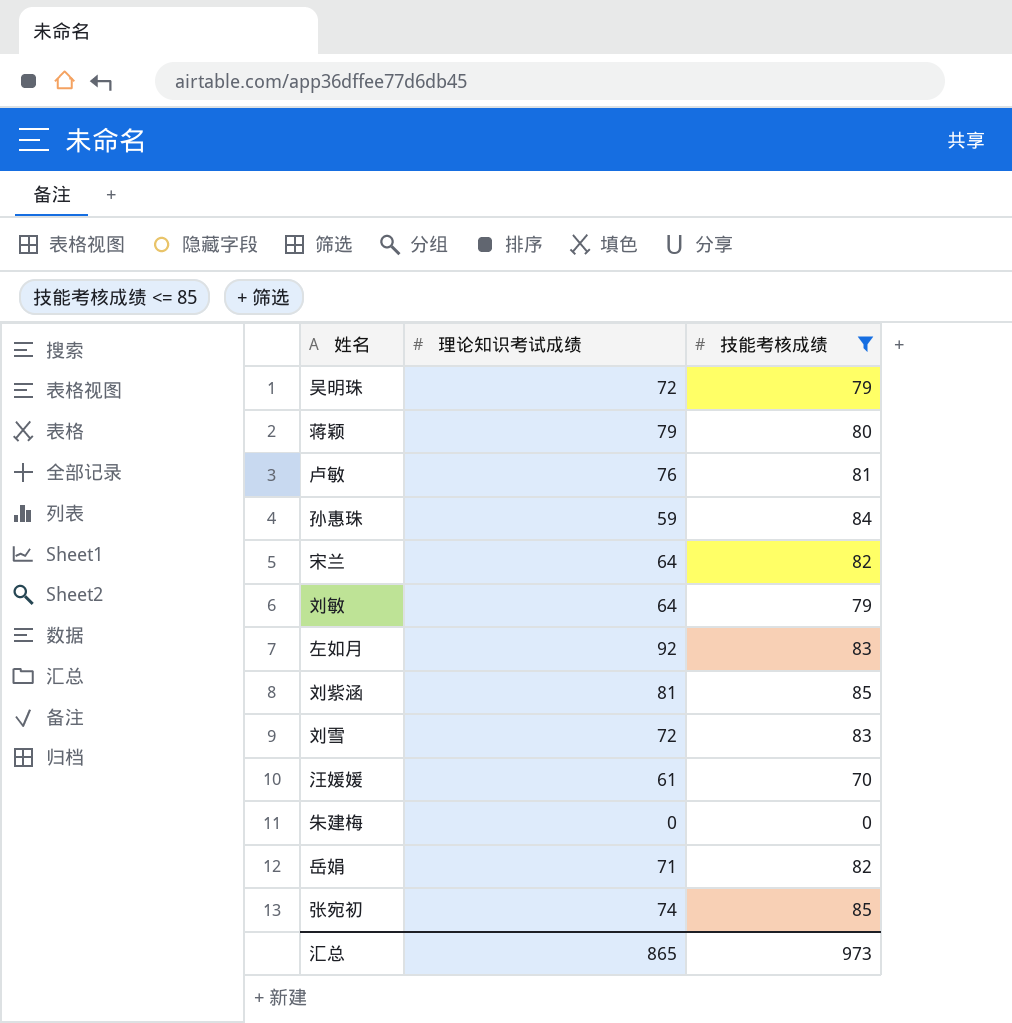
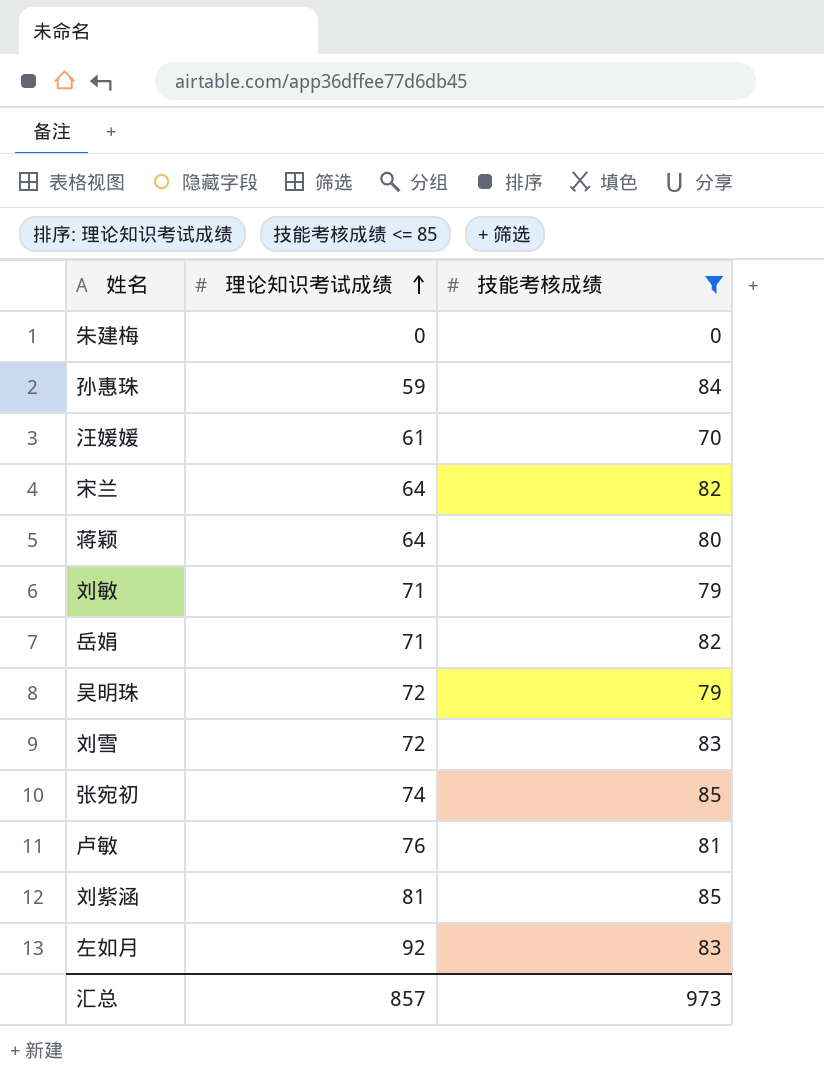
row order: none -> 理论知识考试成绩 ascending
蒋颖 | 理论知识考试成绩: 79 -> 64
刘敏 | 理论知识考试成绩: 64 -> 71
汇总 | 理论知识考试成绩: 865 -> 857

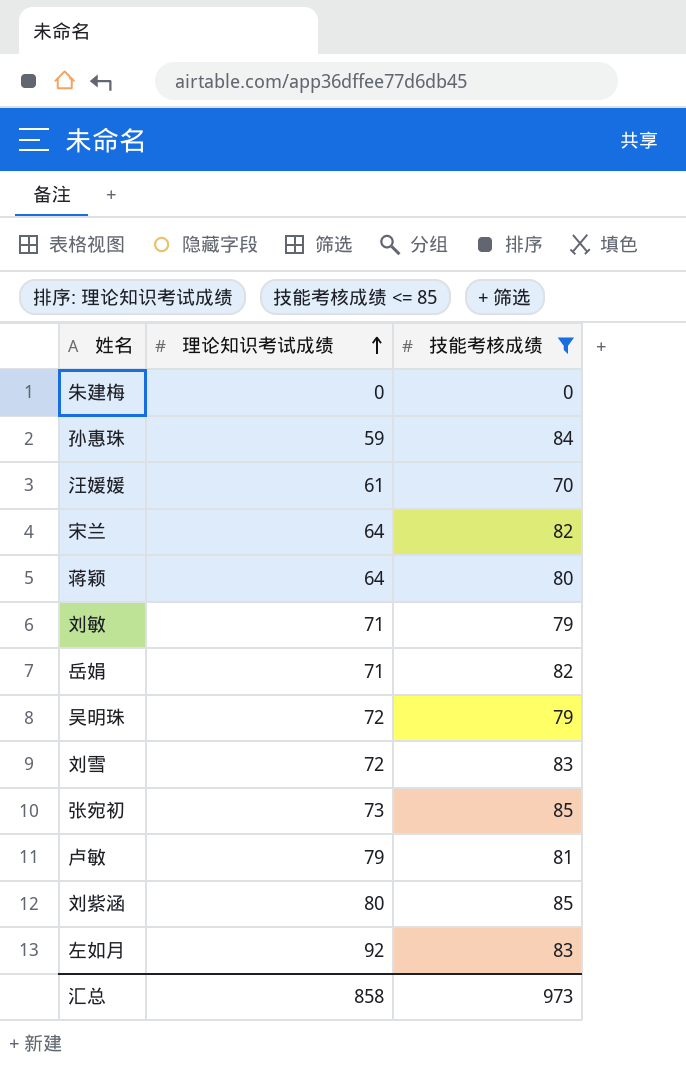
张宛初 | 理论知识考试成绩: 74 -> 73
卢敏 | 理论知识考试成绩: 76 -> 79
刘紫涵 | 理论知识考试成绩: 81 -> 80
汇总 | 理论知识考试成绩: 857 -> 858

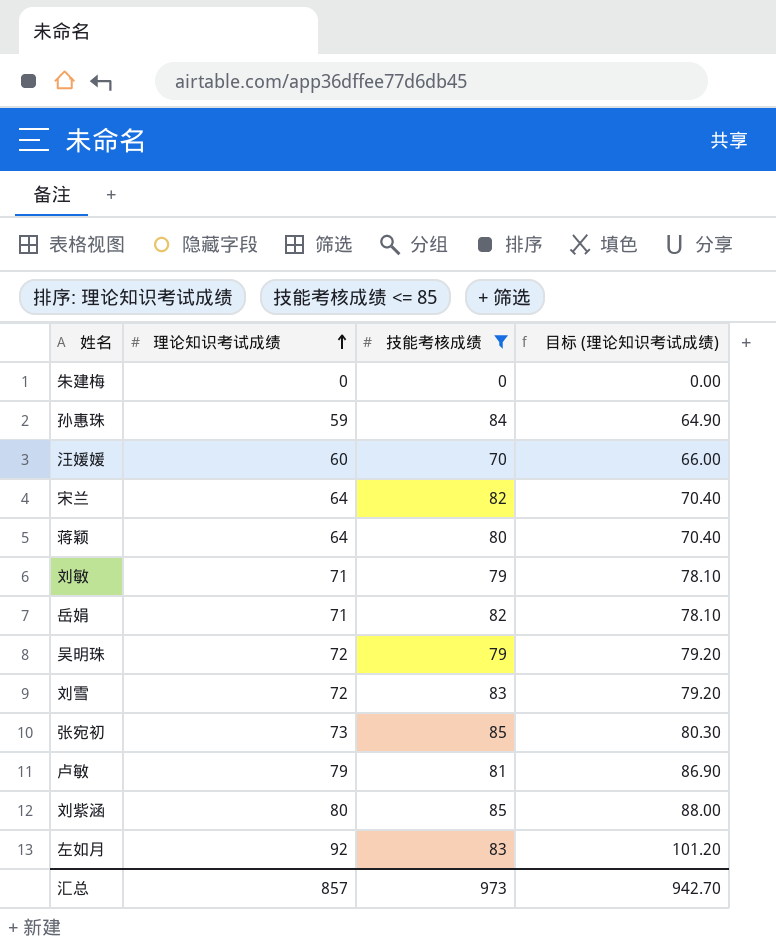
column 目标 (理论知识考试成绩) | formula: none -> [理论知识考试成绩] * 1.1
汪媛媛 | 理论知识考试成绩: 61 -> 60
汇总 | 理论知识考试成绩: 858 -> 857

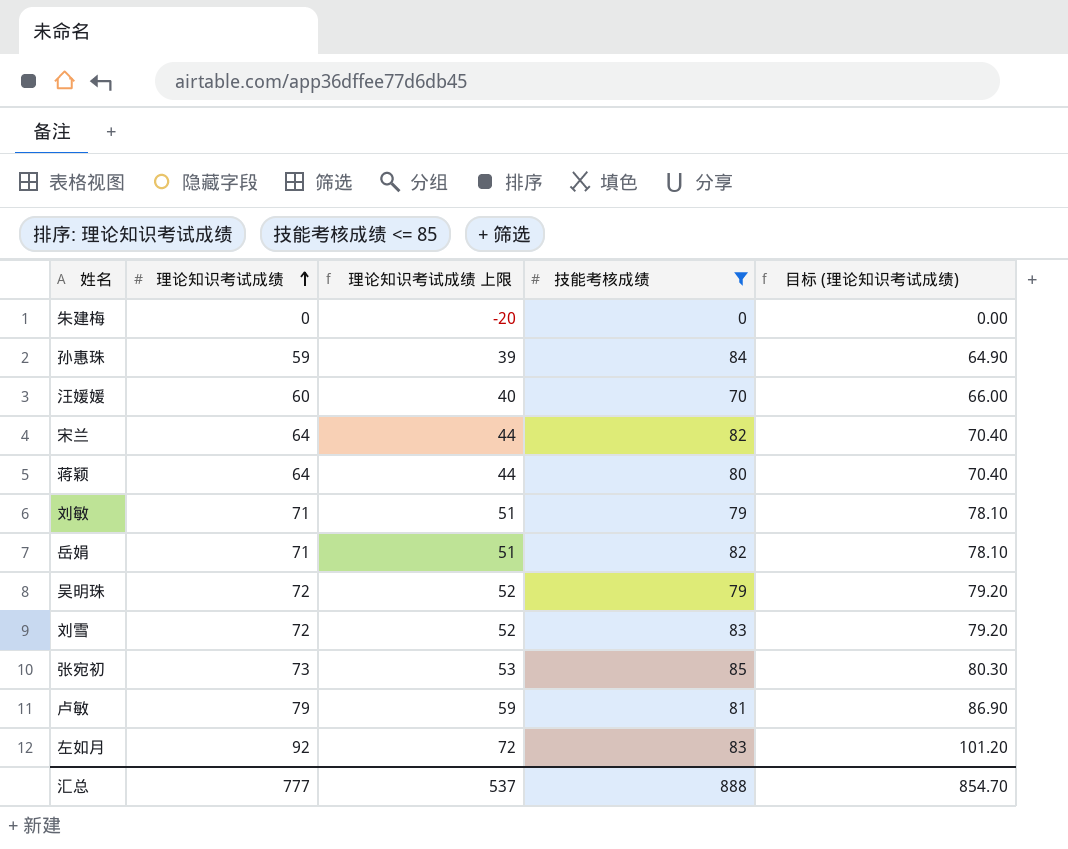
column 理论知识考试成绩 上限 | formula: none -> [理论知识考试成绩] - 20
row 刘紫涵: 80 | 85 | 88.00 -> none
汇总 | 理论知识考试成绩: 857 -> 777
汇总 | 技能考核成绩: 973 -> 888
汇总 | 目标 (理论知识考试成绩): 942.70 -> 854.70

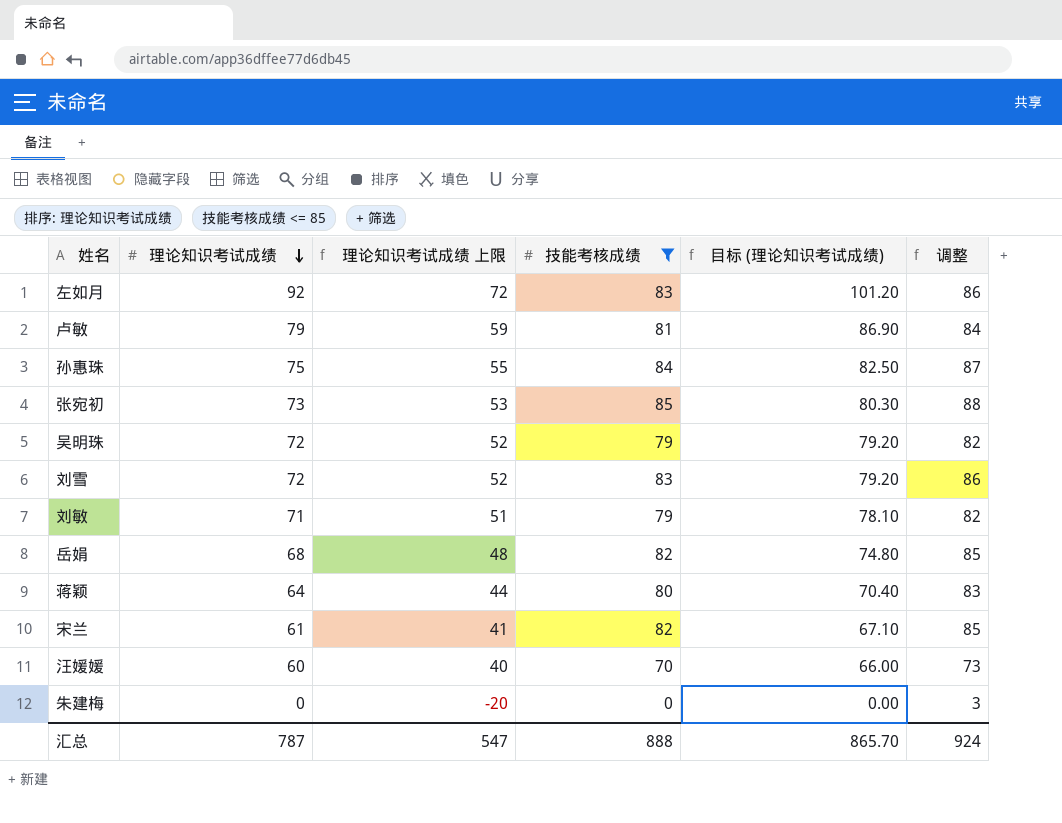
row order: 理论知识考试成绩 ascending -> 理论知识考试成绩 descending
column 调整 | formula: none -> [技能考核成绩] + 3
孙惠珠 | 理论知识考试成绩: 59 -> 75
孙惠珠 | 理论知识考试成绩 上限: 39 -> 55
孙惠珠 | 目标 (理论知识考试成绩): 64.90 -> 82.50
岳娟 | 理论知识考试成绩: 71 -> 68
岳娟 | 理论知识考试成绩 上限: 51 -> 48
岳娟 | 目标 (理论知识考试成绩): 78.10 -> 74.80
宋兰 | 理论知识考试成绩: 64 -> 61
宋兰 | 理论知识考试成绩 上限: 44 -> 41
宋兰 | 目标 (理论知识考试成绩): 70.40 -> 67.10
汇总 | 理论知识考试成绩: 777 -> 787
汇总 | 理论知识考试成绩 上限: 537 -> 547
汇总 | 目标 (理论知识考试成绩): 854.70 -> 865.70

